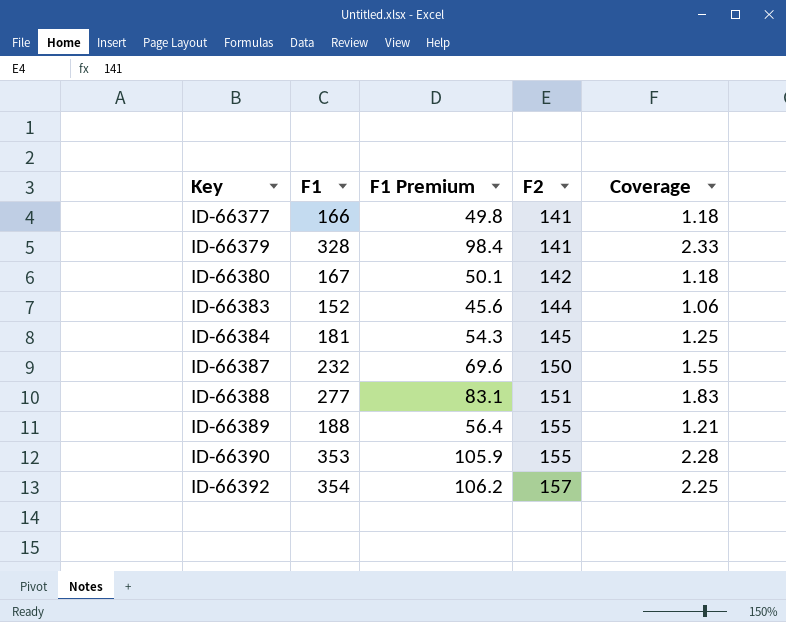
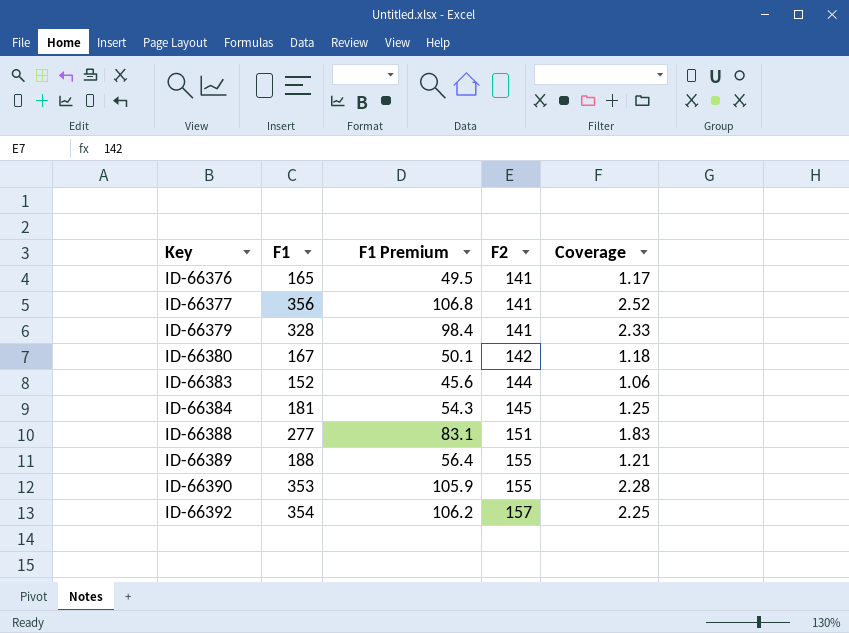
row ID-66387: 232 | 69.6 | 150 | 1.55 -> none
row ID-66376: none -> 165 | 49.5 | 141 | 1.17
ID-66377 | F1: 166 -> 356
ID-66377 | F1 Premium: 49.8 -> 106.8
ID-66377 | Coverage: 1.18 -> 2.52

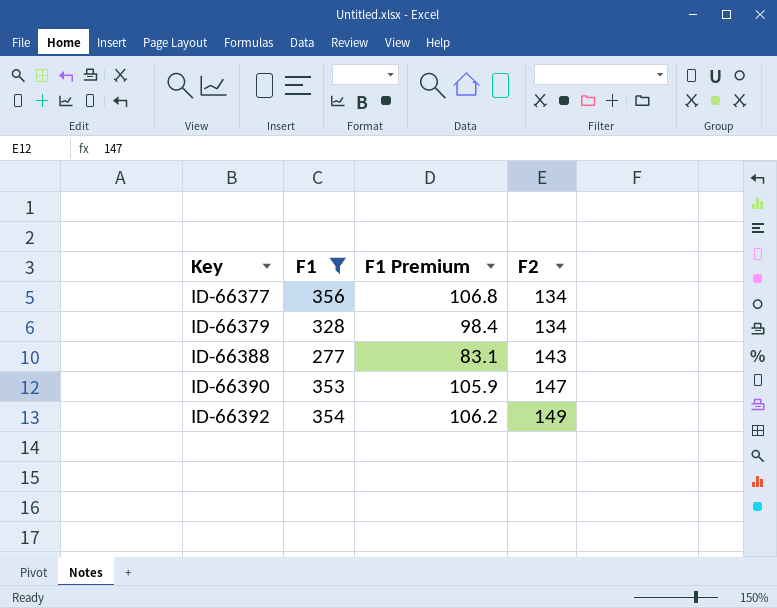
filter: none -> F1 >= 277
column Coverage | formula: [F1] / [F2] -> none
ID-66377 | F2: 141 -> 134
ID-66379 | F2: 141 -> 134
ID-66388 | F2: 151 -> 143
ID-66390 | F2: 155 -> 147
ID-66392 | F2: 157 -> 149

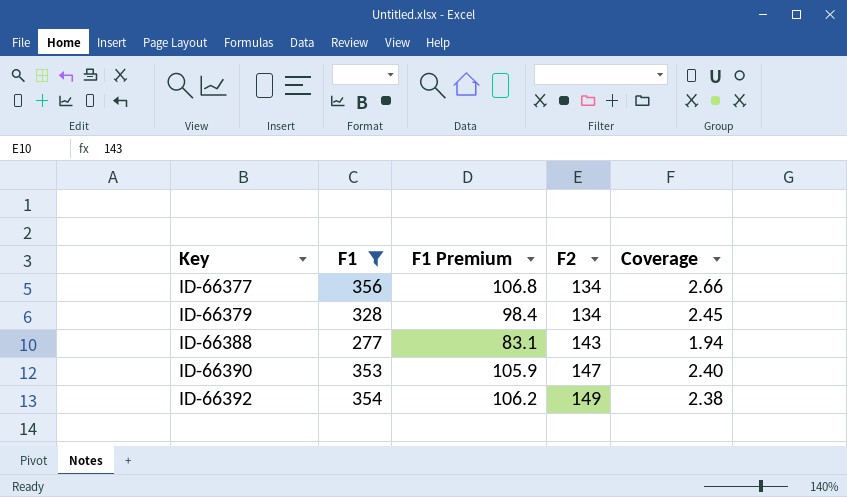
column Coverage | formula: none -> [F1] / [F2]

